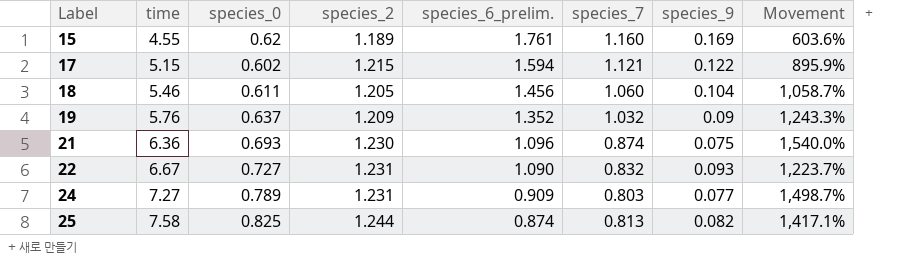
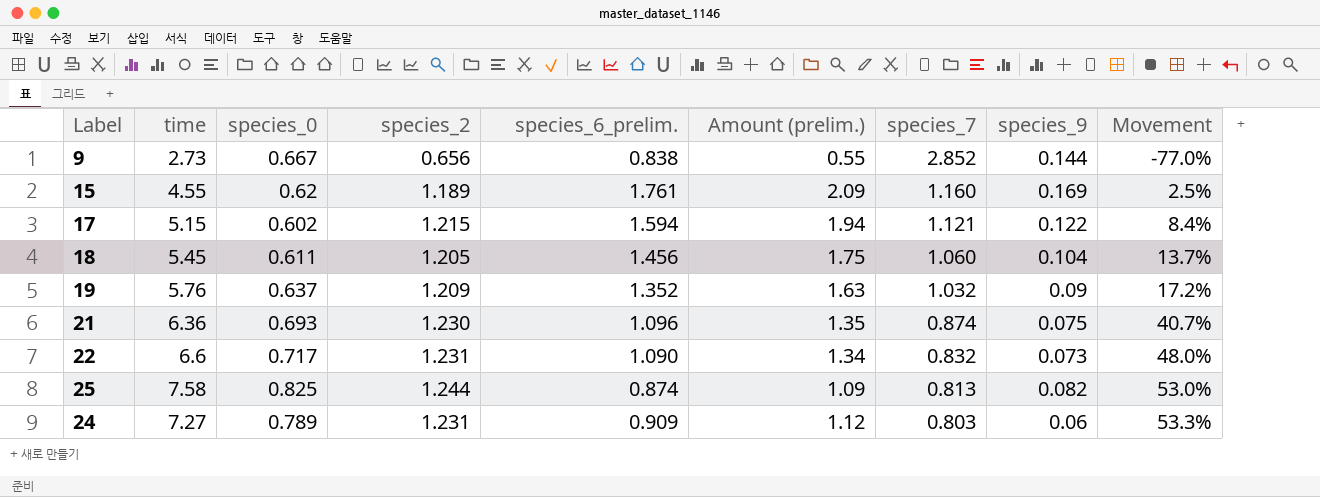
row order: Label ascending -> species_7 descending
column Amount (prelim.) | formula: none -> [species_2] * [species_6_prelim.]
column Movement | formula: ([species_2] - [species_9]) / [species_9] -> ([species_2] - [species_7]) / [species_7]
row 9: none -> 2.73 | 0.667 | 0.656 | 0.838 | 0.55 | 2.852 | 0.144 | -77.0%
18 | time: 5.46 -> 5.45
22 | time: 6.67 -> 6.6
22 | species_0: 0.727 -> 0.717
22 | species_9: 0.093 -> 0.073
24 | species_9: 0.077 -> 0.06

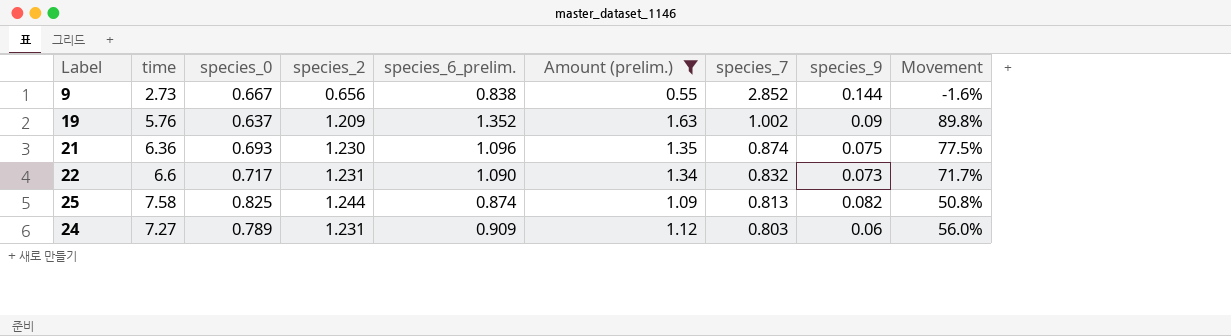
filter: none -> Amount (prelim.) <= 1.63
column Movement | formula: ([species_2] - [species_7]) / [species_7] -> ([species_2] - [species_0]) / [species_0]
19 | species_7: 1.032 -> 1.002

